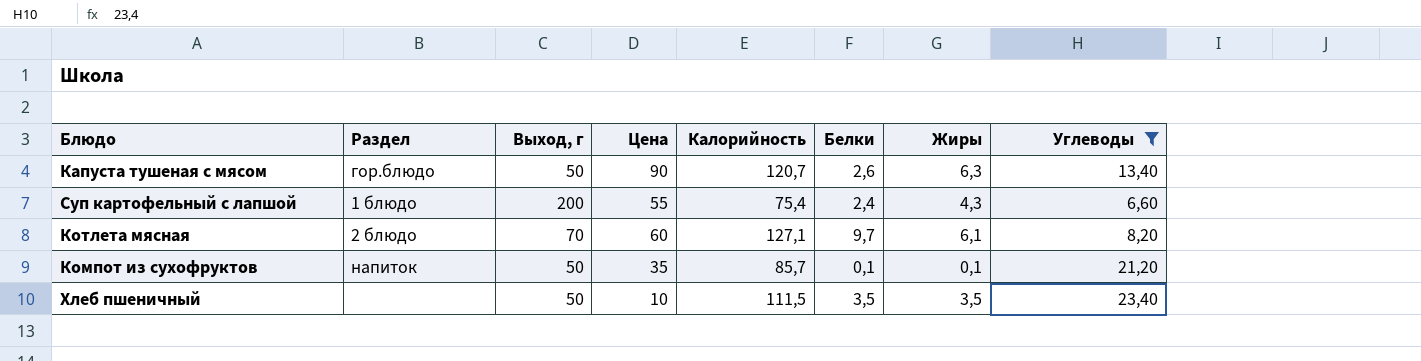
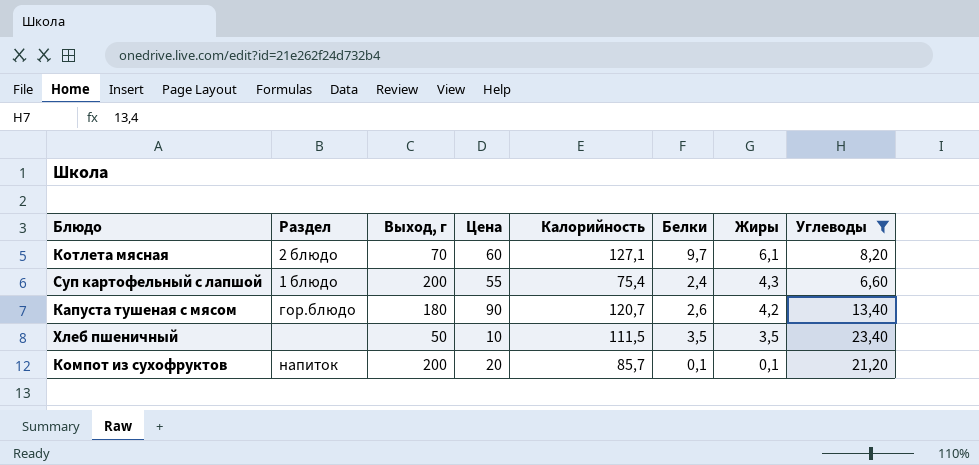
row order: none -> Жиры descending
Капуста тушеная с мясом | Выход, г: 50 -> 180
Капуста тушеная с мясом | Жиры: 6,3 -> 4,2
Компот из сухофруктов | Выход, г: 50 -> 200
Компот из сухофруктов | Цена: 35 -> 20

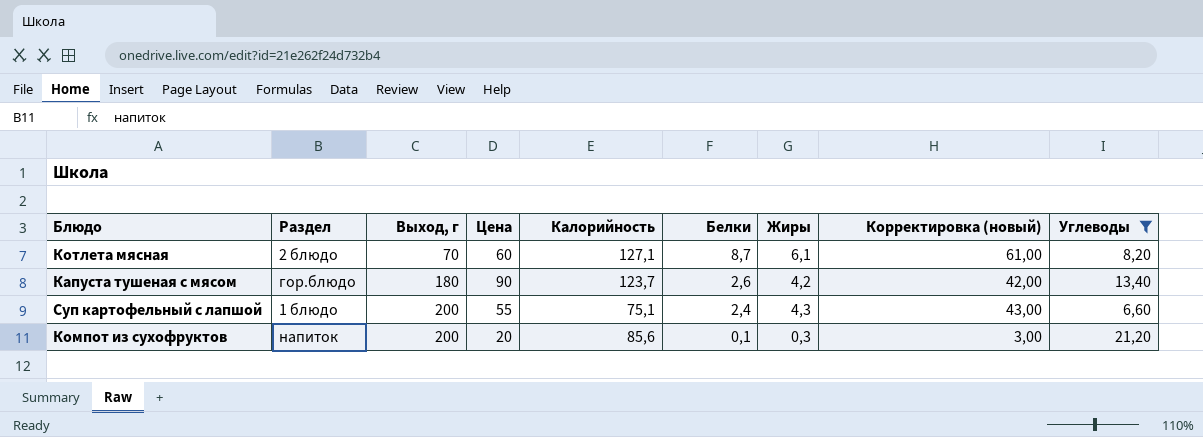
row order: Жиры descending -> Выход, г ascending
column Корректировка (новый) | formula: none -> [Жиры] * 10
row Хлеб пшеничный: none | 50 | 10 | 111,5 | 3,5 | 3,5 | 23,40 -> none
Котлета мясная | Белки: 9,7 -> 8,7
Капуста тушеная с мясом | Калорийность: 120,7 -> 123,7
Суп картофельный с лапшой | Калорийность: 75,4 -> 75,1
Компот из сухофруктов | Калорийность: 85,7 -> 85,6
Компот из сухофруктов | Жиры: 0,1 -> 0,3

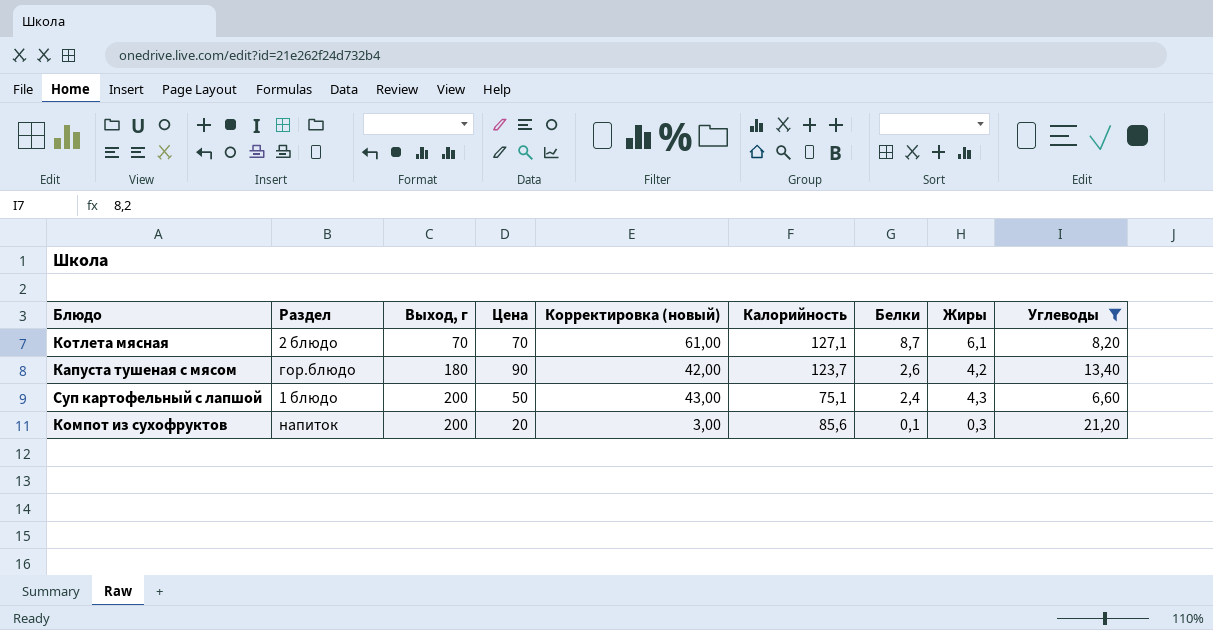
column Корректировка (новый) | position: 8 -> 5
Котлета мясная | Цена: 60 -> 70
Суп картофельный с лапшой | Цена: 55 -> 50

